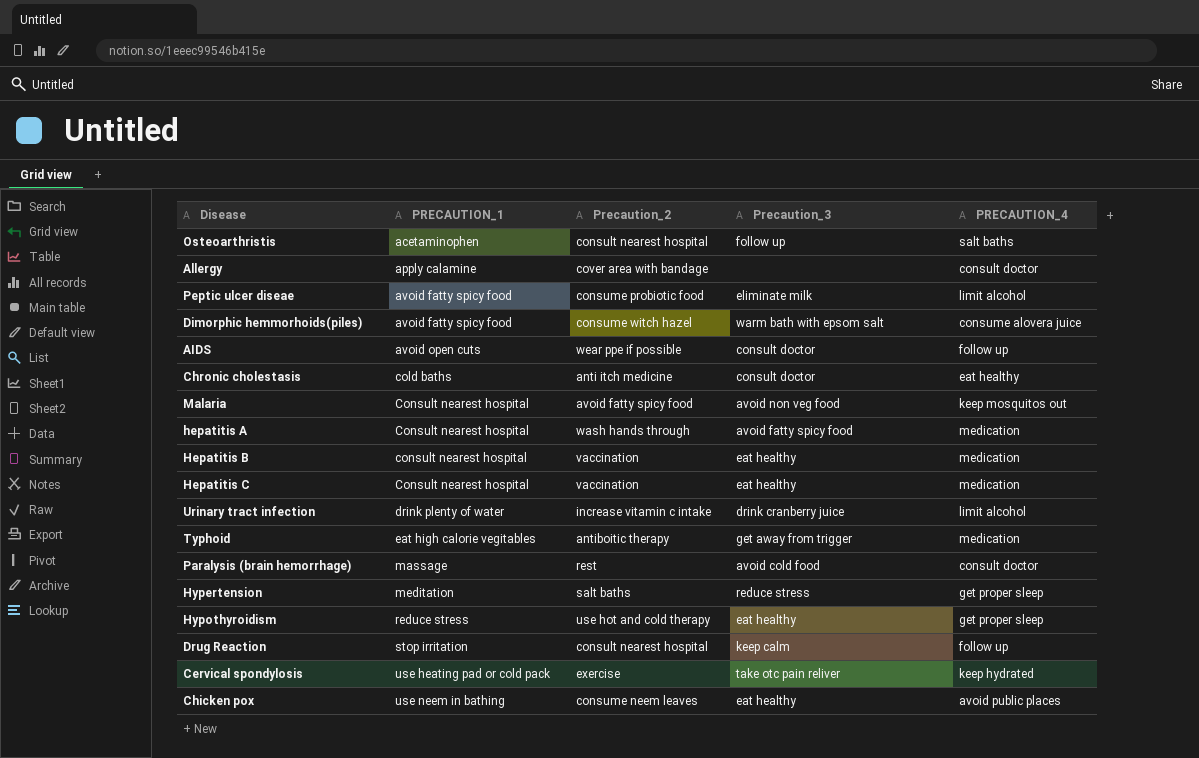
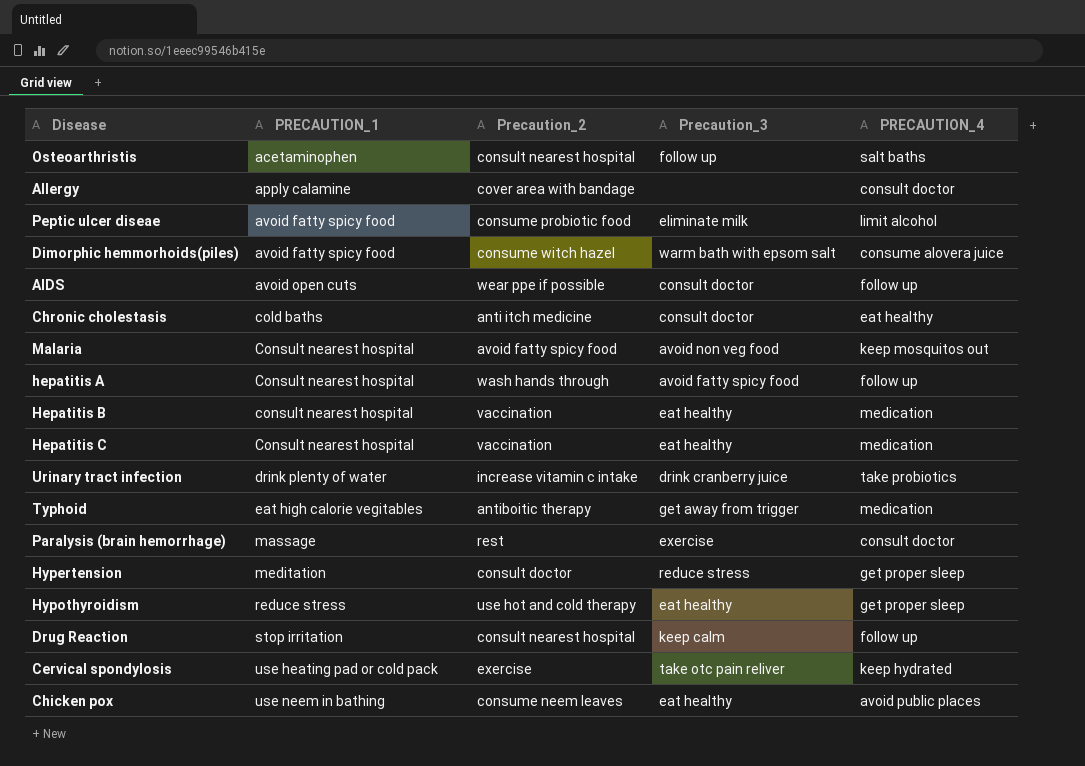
hepatitis A | PRECAUTION_4: medication -> follow up
Urinary tract infection | PRECAUTION_4: limit alcohol -> take probiotics
Paralysis (brain hemorrhage) | Precaution_3: avoid cold food -> exercise
Hypertension | Precaution_2: salt baths -> consult doctor

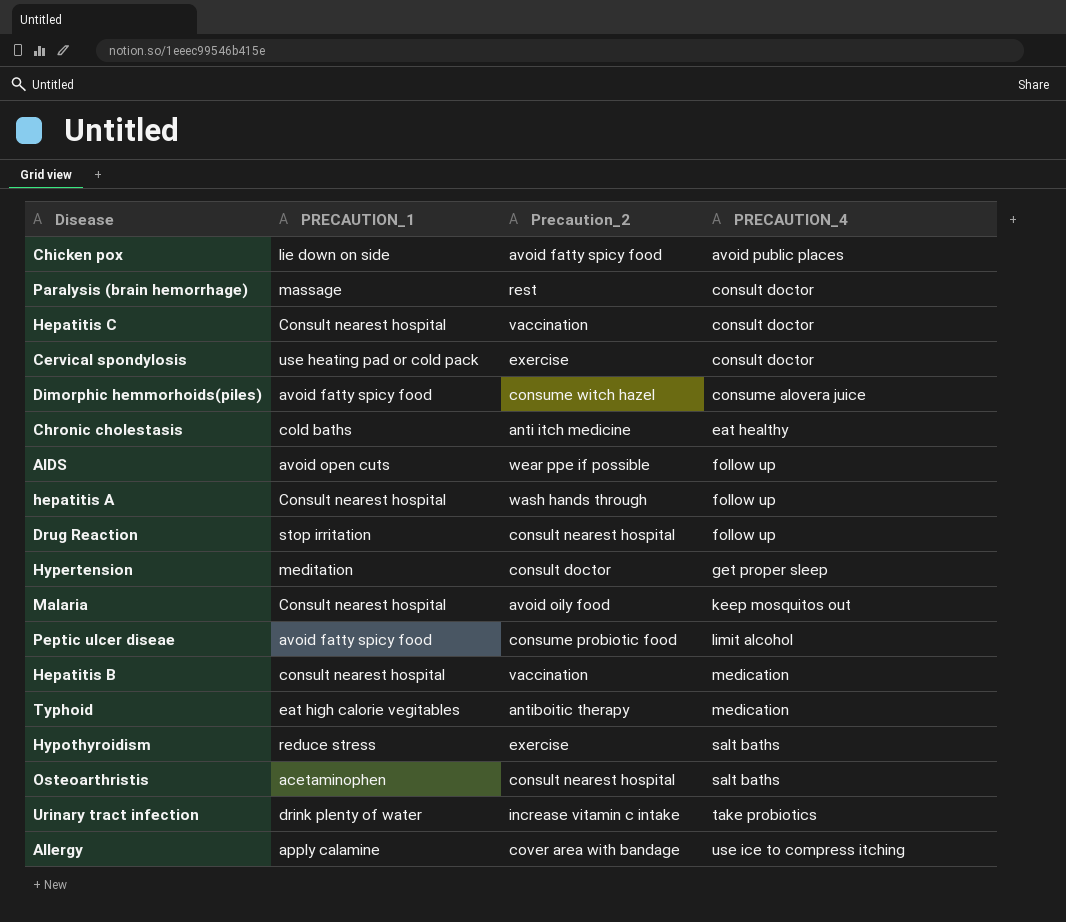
row order: PRECAUTION_1 ascending -> PRECAUTION_4 ascending
column Precaution_3 | position: 4 -> none
Chicken pox | PRECAUTION_1: use neem in bathing -> lie down on side
Chicken pox | Precaution_2: consume neem leaves -> avoid fatty spicy food
Hepatitis C | PRECAUTION_4: medication -> consult doctor
Cervical spondylosis | PRECAUTION_4: keep hydrated -> consult doctor
Malaria | Precaution_2: avoid fatty spicy food -> avoid oily food
Hypothyroidism | Precaution_2: use hot and cold therapy -> exercise
Hypothyroidism | PRECAUTION_4: get proper sleep -> salt baths
Allergy | PRECAUTION_4: consult doctor -> use ice to compress itching

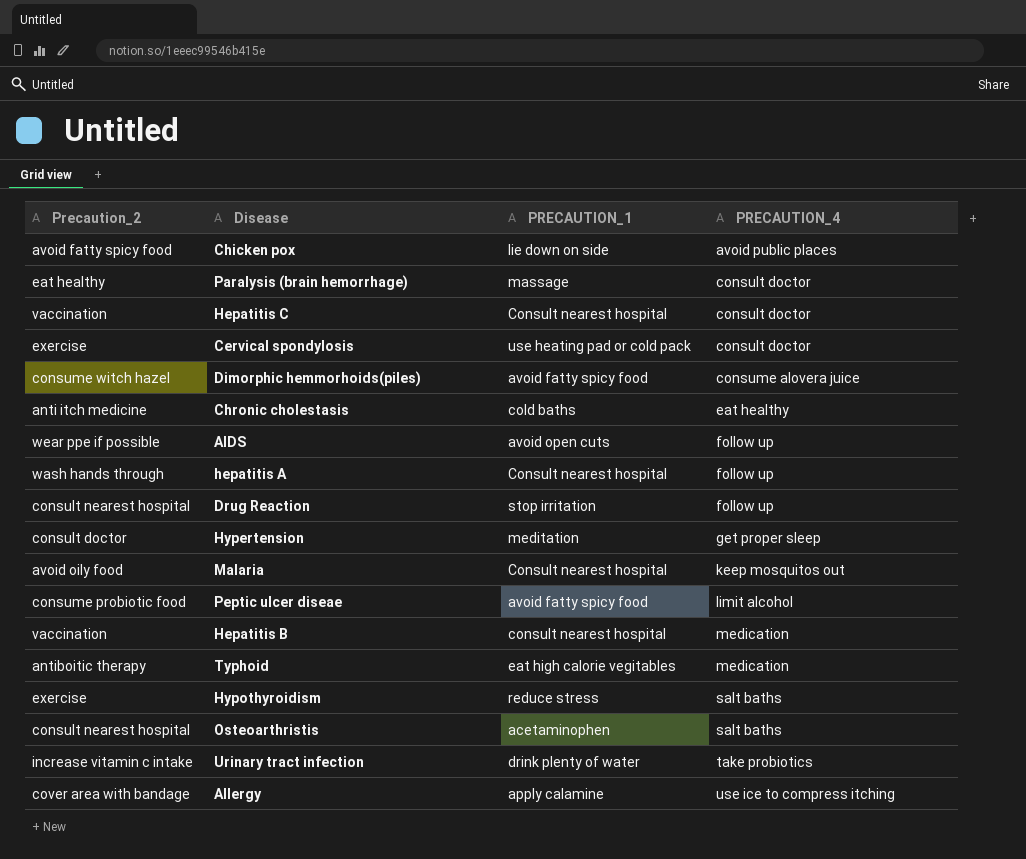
column Precaution_2 | position: 3 -> 1
Paralysis (brain hemorrhage) | Precaution_2: rest -> eat healthy

